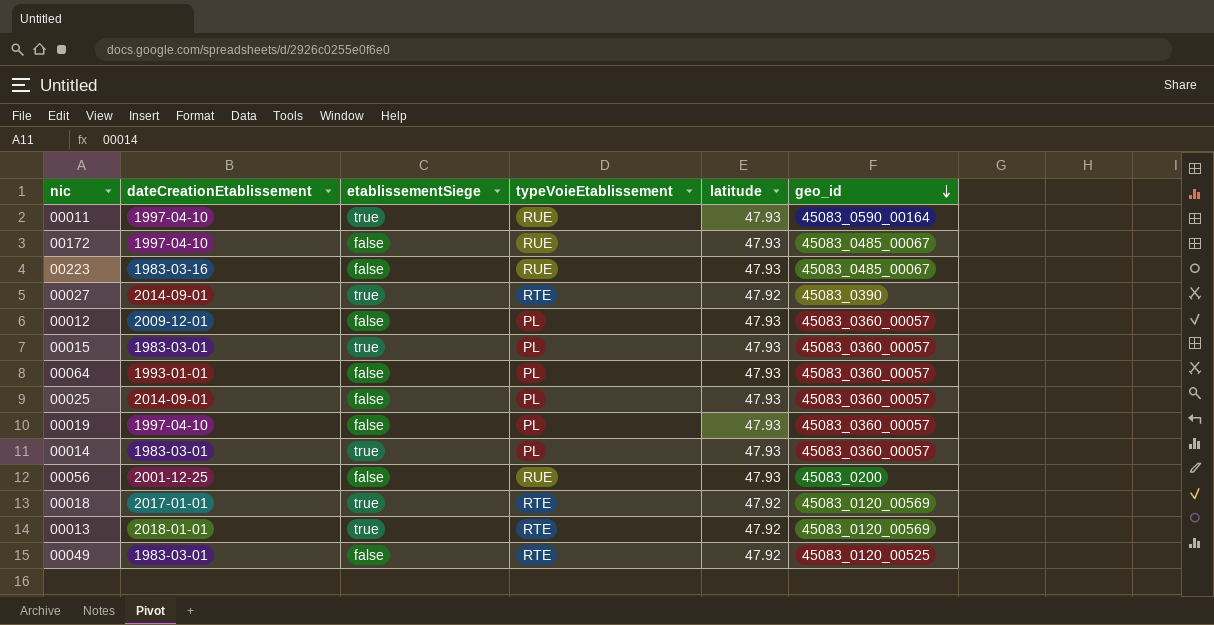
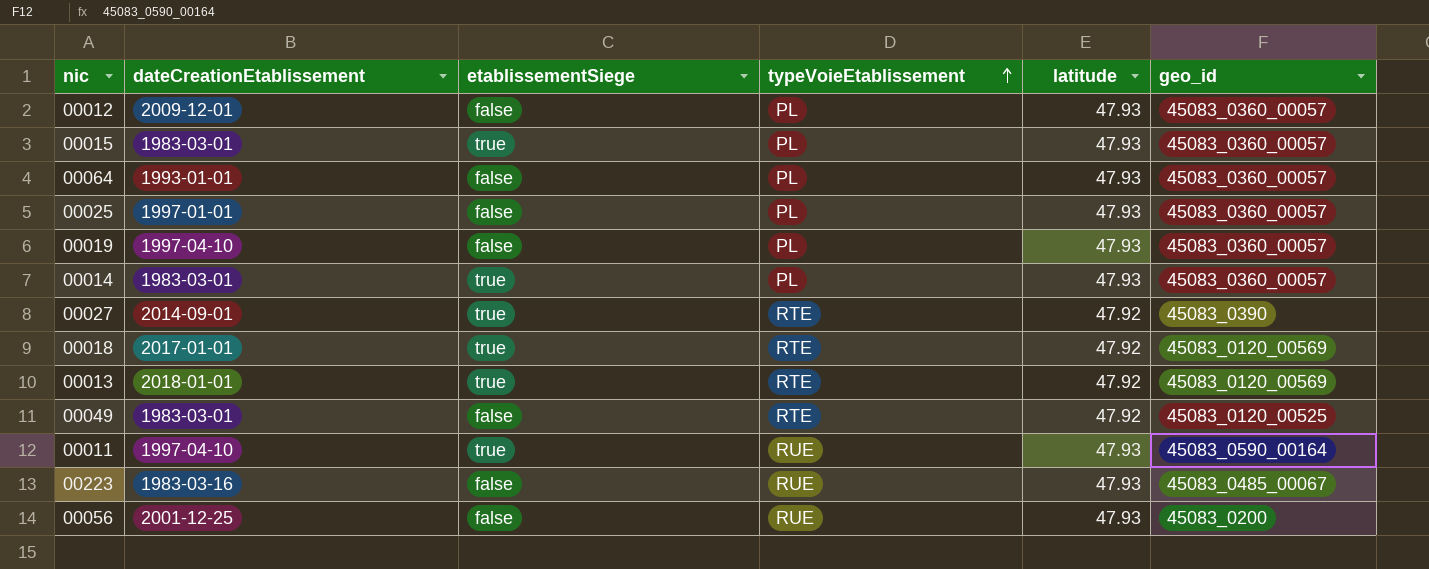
row order: geo_id descending -> typeVoieEtablissement ascending
row 00172: 1997-04-10 | false | RUE | 47.93 | 45083_0485_00067 -> none
00025 | dateCreationEtablissement: 2014-09-01 -> 1997-01-01

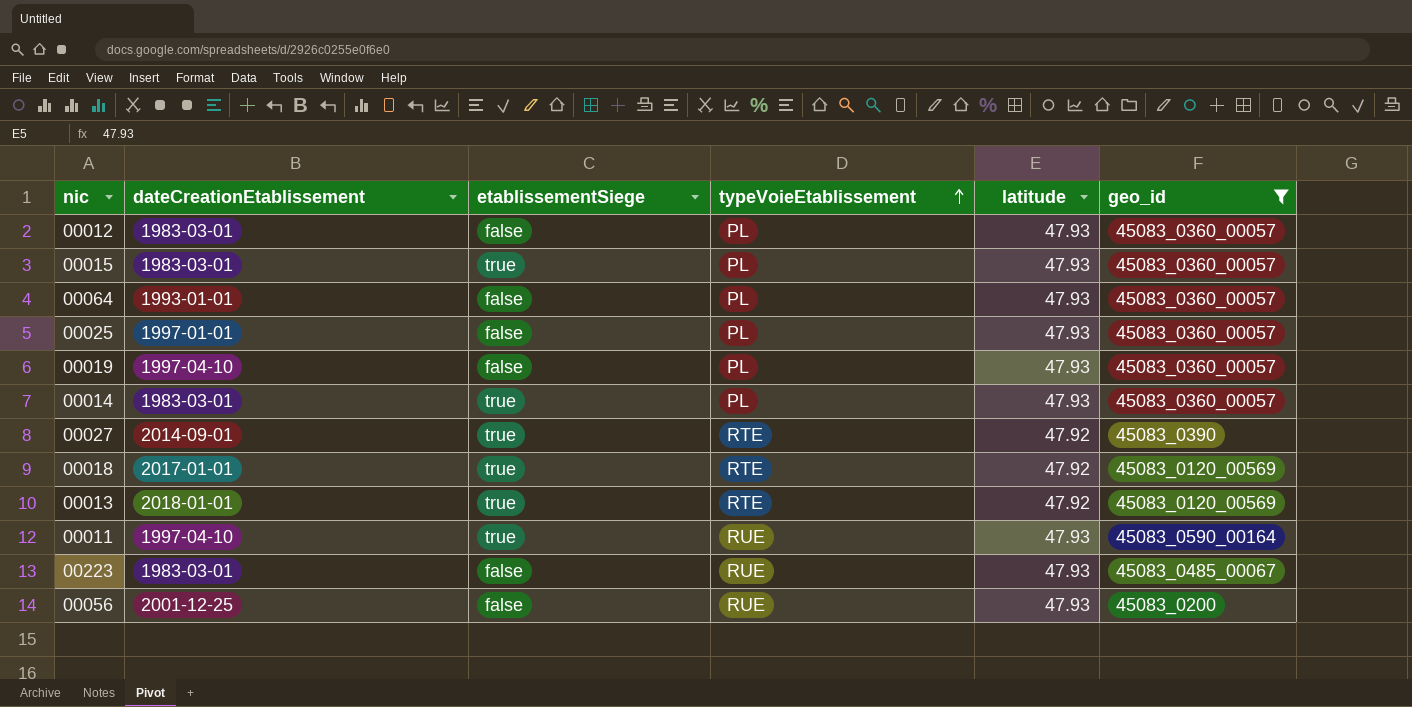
filter: none -> geo_id != 45083_0120_00525
00012 | dateCreationEtablissement: 2009-12-01 -> 1983-03-01
00223 | dateCreationEtablissement: 1983-03-16 -> 1983-03-01

